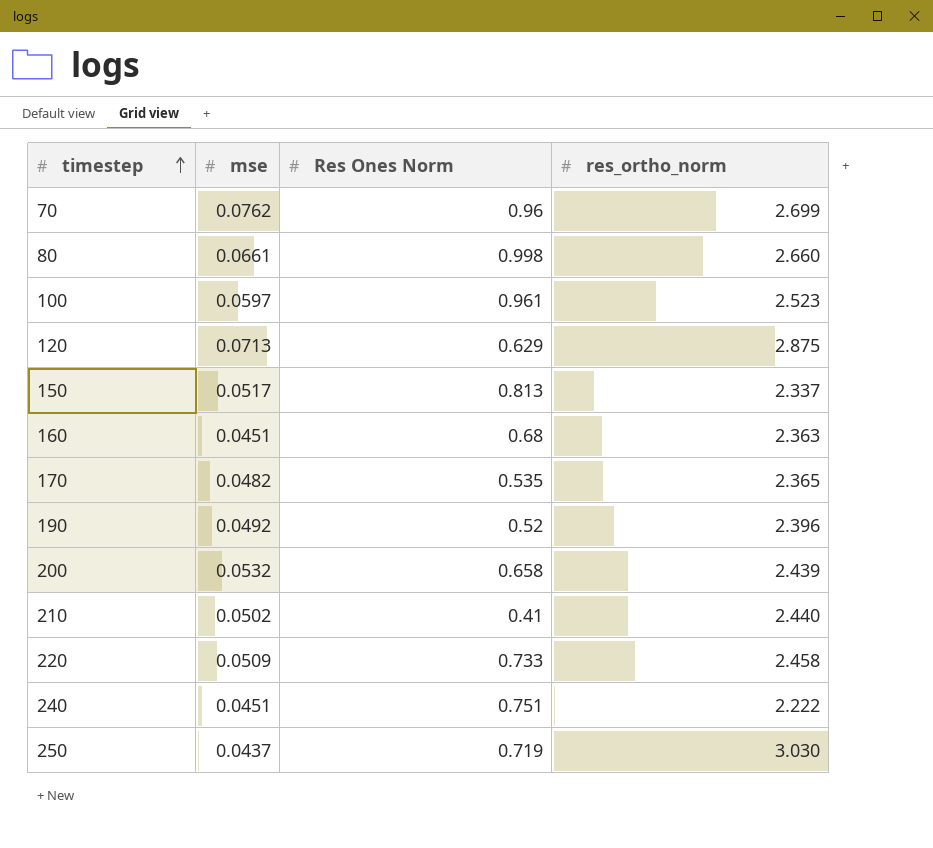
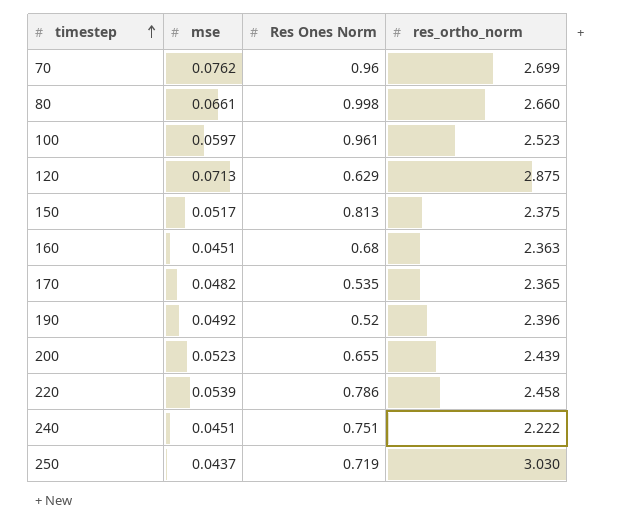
row 210: 0.0502 | 0.41 | 2.440 -> none
150 | res_ortho_norm: 2.337 -> 2.375
200 | mse: 0.0532 -> 0.0523
200 | Res Ones Norm: 0.658 -> 0.655
220 | mse: 0.0509 -> 0.0539
220 | Res Ones Norm: 0.733 -> 0.786

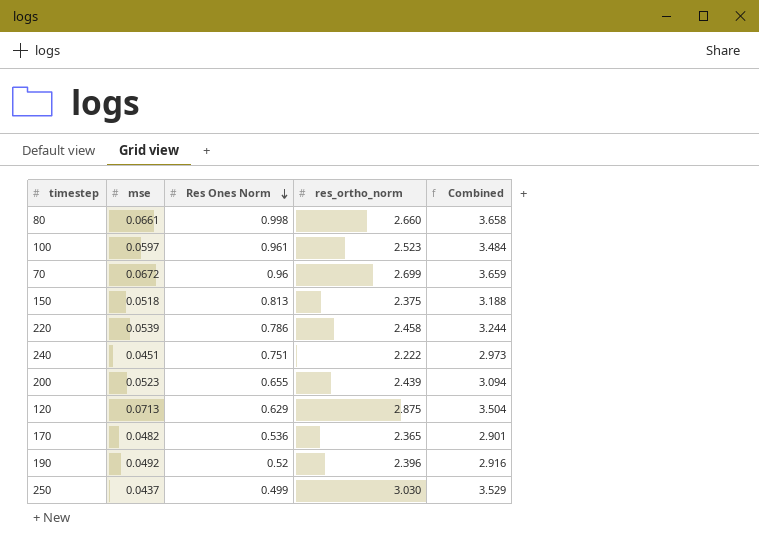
row order: timestep ascending -> Res Ones Norm descending
column Combined | formula: none -> [Res Ones Norm] + [res_ortho_norm]
row 160: 0.0451 | 0.68 | 2.363 -> none
70 | mse: 0.0762 -> 0.0672
150 | mse: 0.0517 -> 0.0518
170 | Res Ones Norm: 0.535 -> 0.536
250 | Res Ones Norm: 0.719 -> 0.499

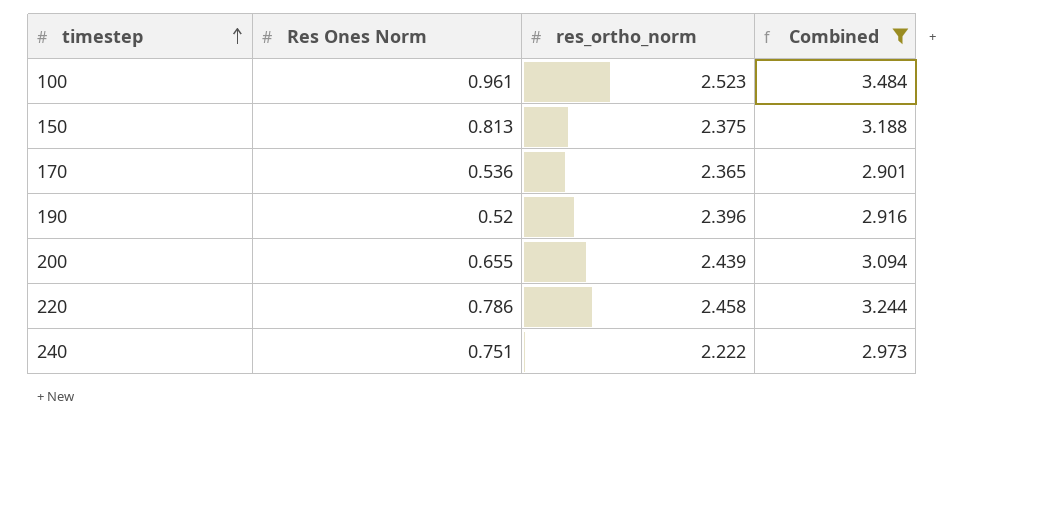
filter: none -> Combined <= 3.484
row order: Res Ones Norm descending -> timestep ascending
column mse | position: 2 -> none

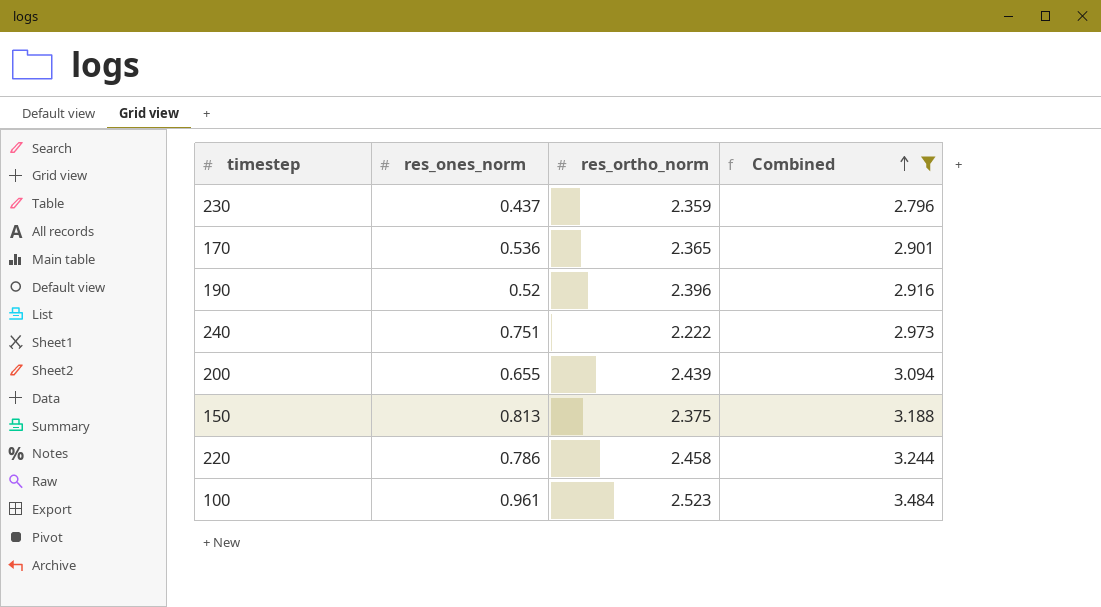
row order: timestep ascending -> Combined ascending
column name: Res Ones Norm -> res_ones_norm
row 230: none -> 0.437 | 2.359 | 2.796

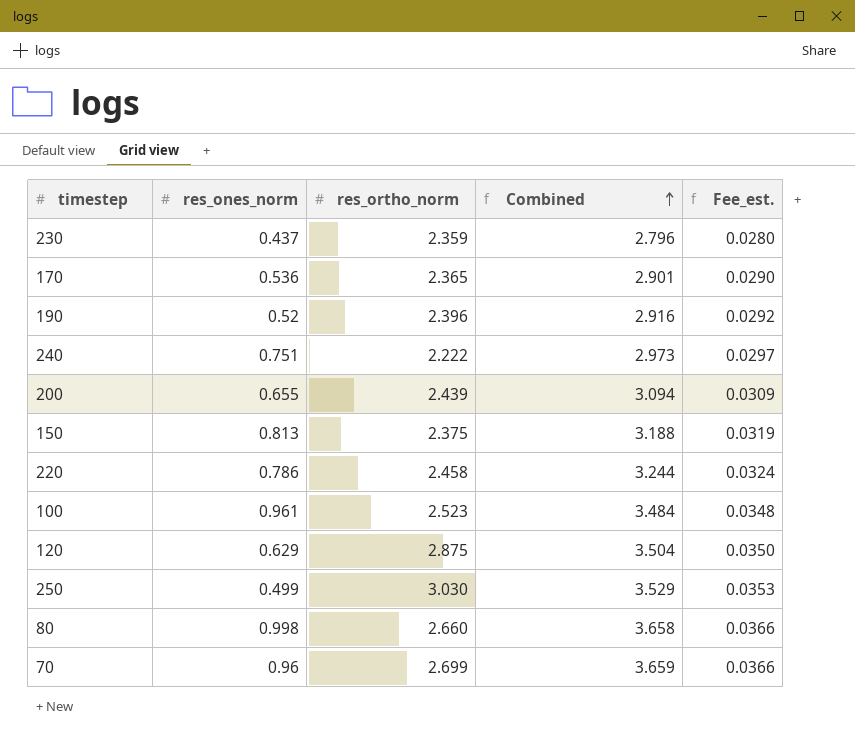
filter: Combined <= 3.484 -> none
column Fee_est. | formula: none -> [Combined] * 0.01

